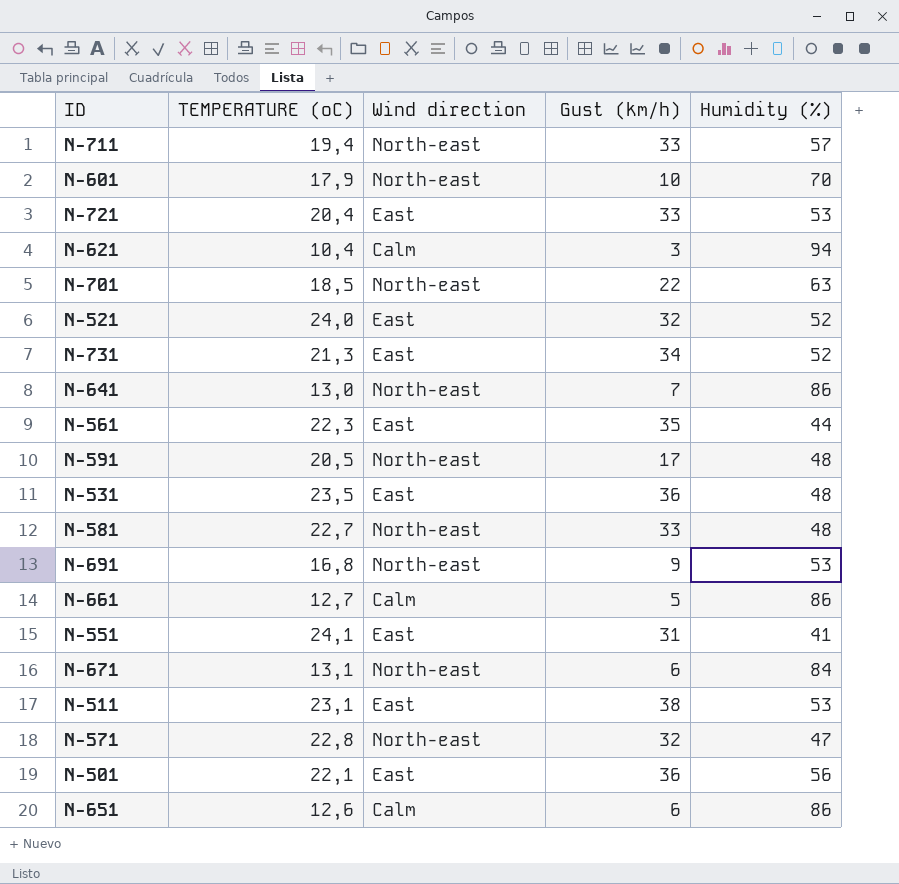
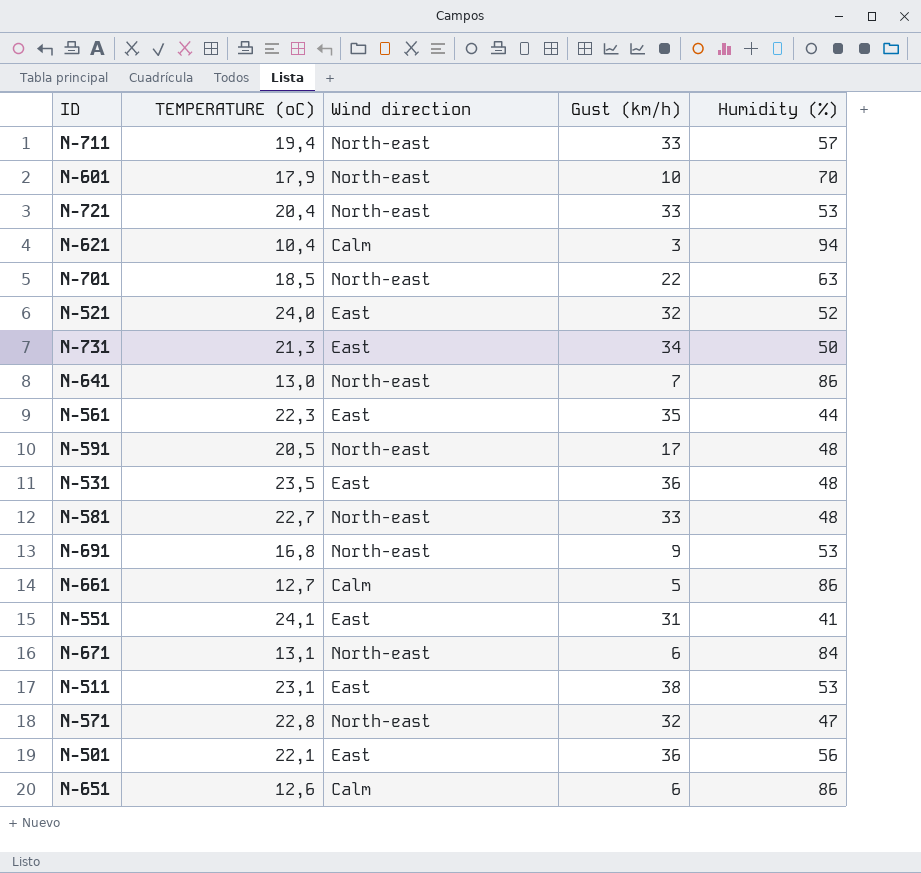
N-721 | Wind direction: East -> North-east
N-731 | Humidity (%): 52 -> 50

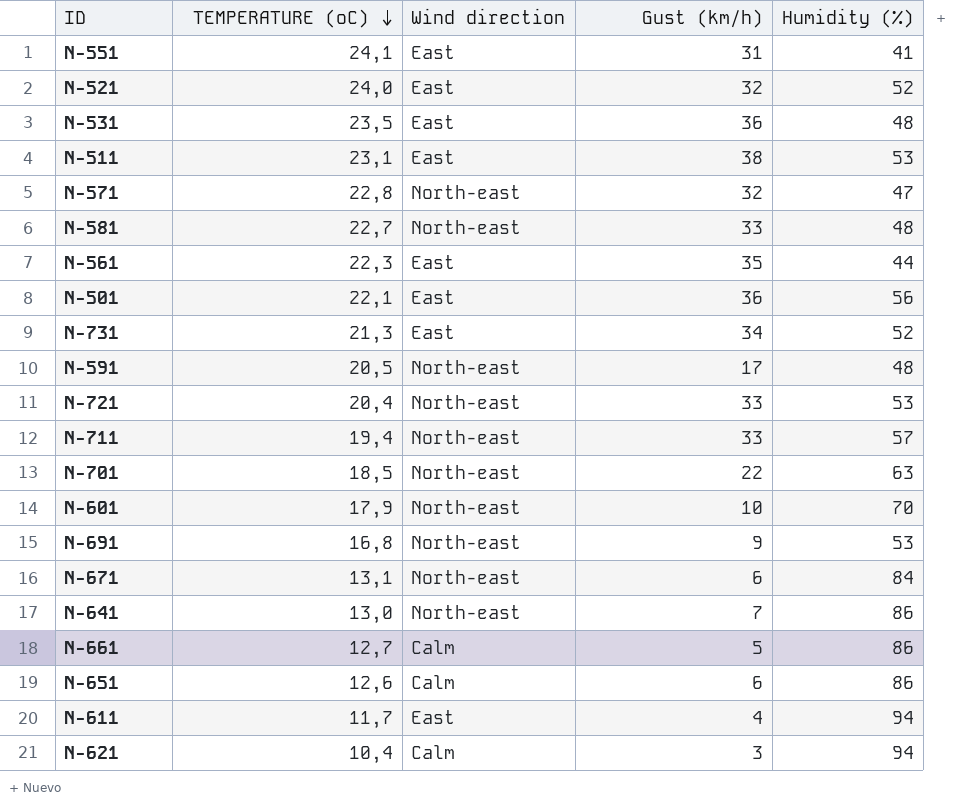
row order: none -> TEMPERATURE (ºC) descending
N-731 | Humidity (%): 50 -> 52
row N-611: none -> 11,7 | East | 4 | 94

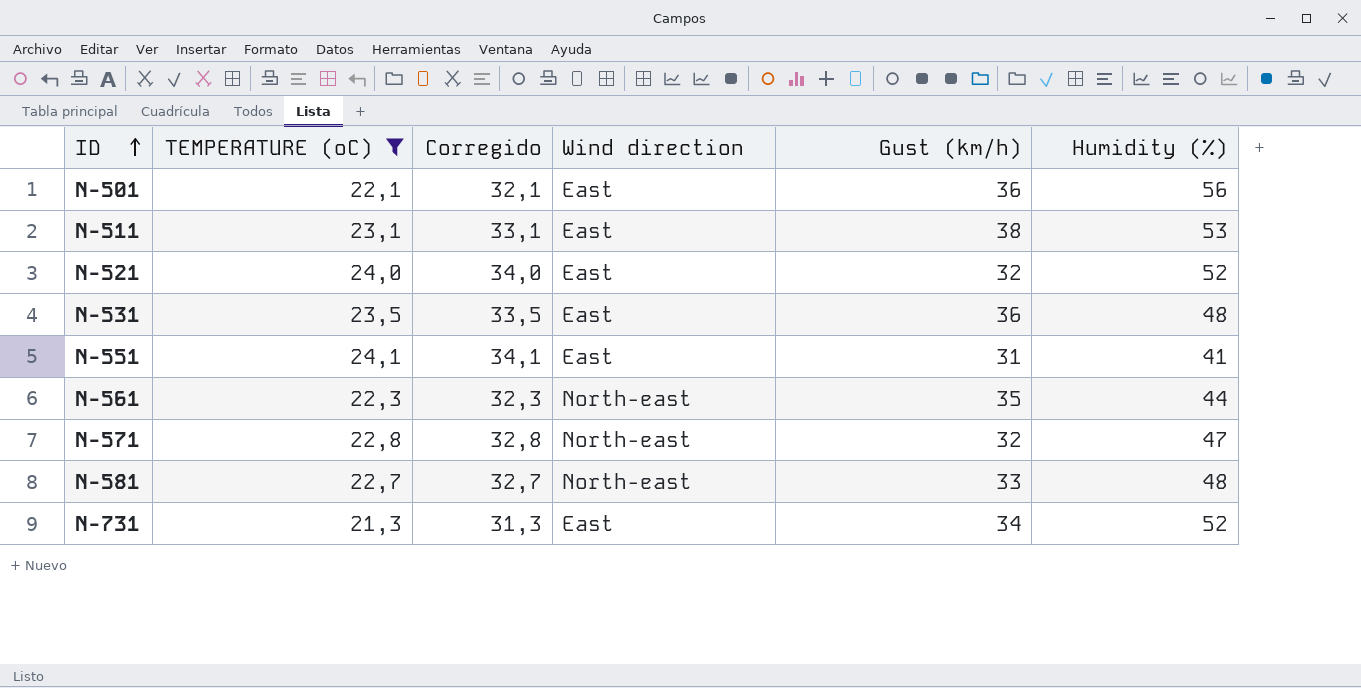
filter: none -> TEMPERATURE (ºC) >= 21,3
row order: TEMPERATURE (ºC) descending -> ID ascending
column Corregido | formula: none -> [TEMPERATURE (ºC)] + 10
N-561 | Wind direction: East -> North-east

